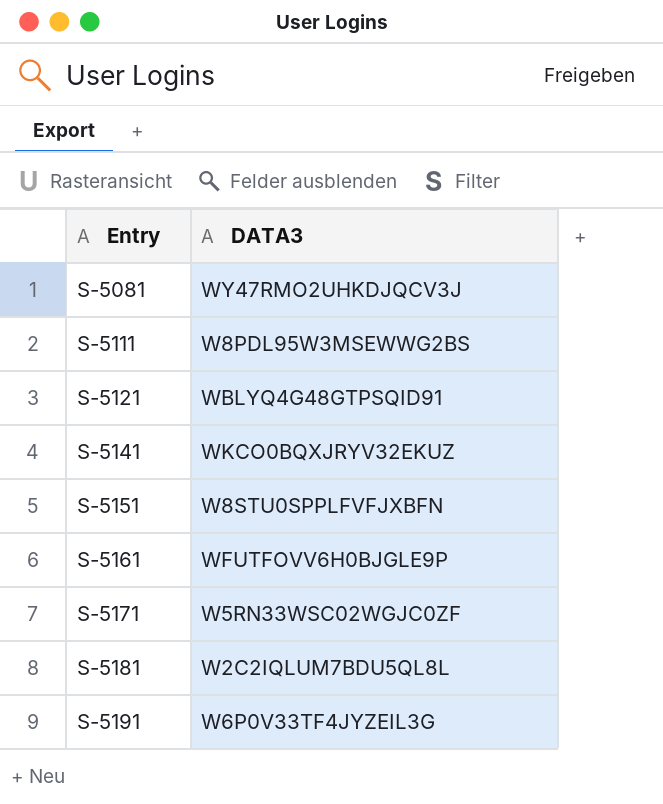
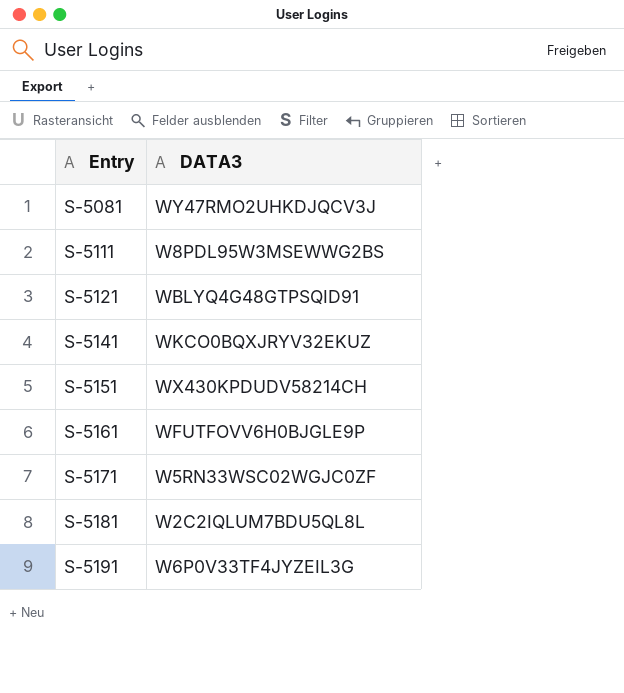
S-5151 | DATA3: W8STU0SPPLFVFJXBFN -> WX430KPDUDV58214CH

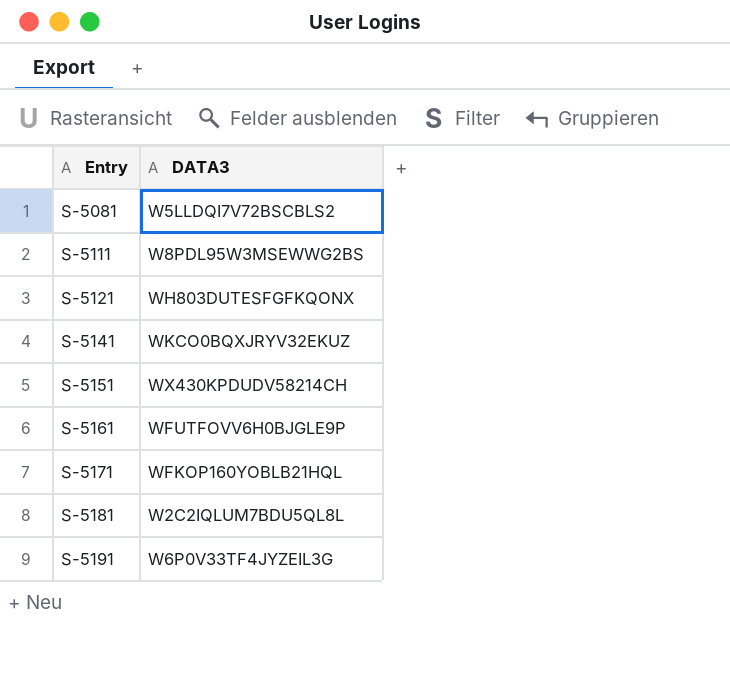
S-5081 | DATA3: WY47RMO2UHKDJQCV3J -> W5LLDQI7V72BSCBLS2
S-5121 | DATA3: WBLYQ4G48GTPSQID91 -> WH803DUTESFGFKQONX
S-5171 | DATA3: W5RN33WSC02WGJC0ZF -> WFKOP160YOBLB21HQL

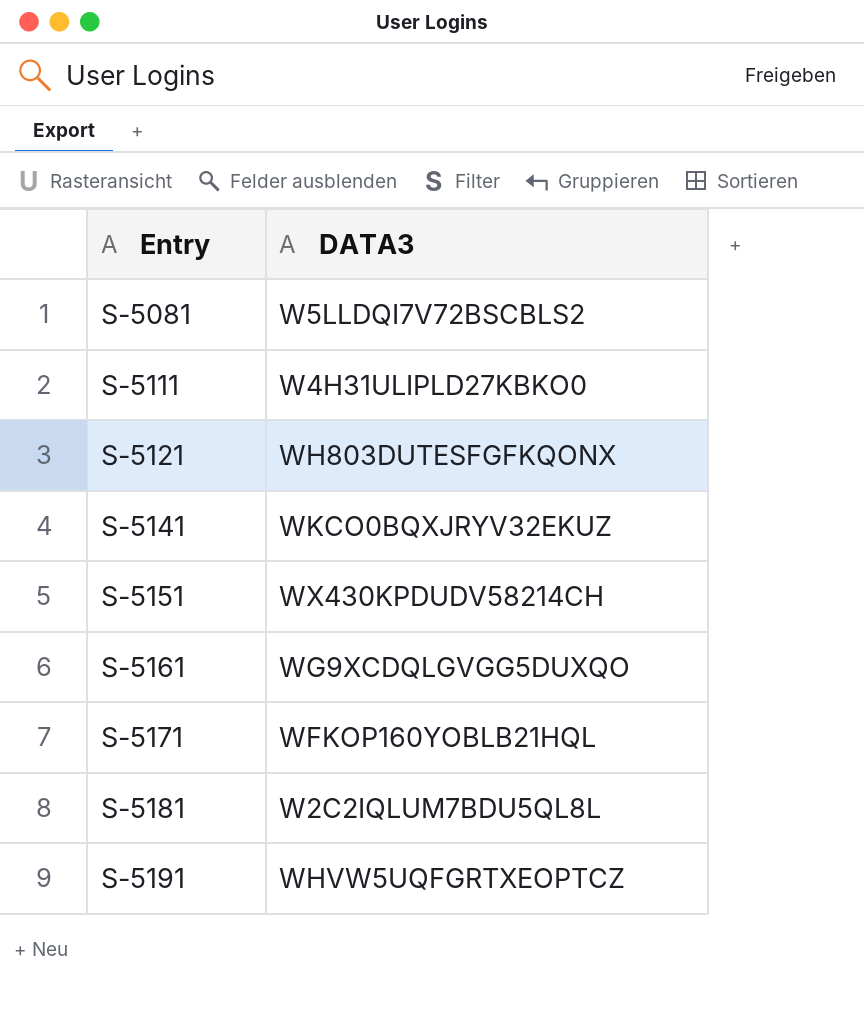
S-5111 | DATA3: W8PDL95W3MSEWWG2BS -> W4H31ULIPLD27KBKO0
S-5161 | DATA3: WFUTFOVV6H0BJGLE9P -> WG9XCDQLGVGG5DUXQO
S-5191 | DATA3: W6P0V33TF4JYZEIL3G -> WHVW5UQFGRTXEOPTCZ

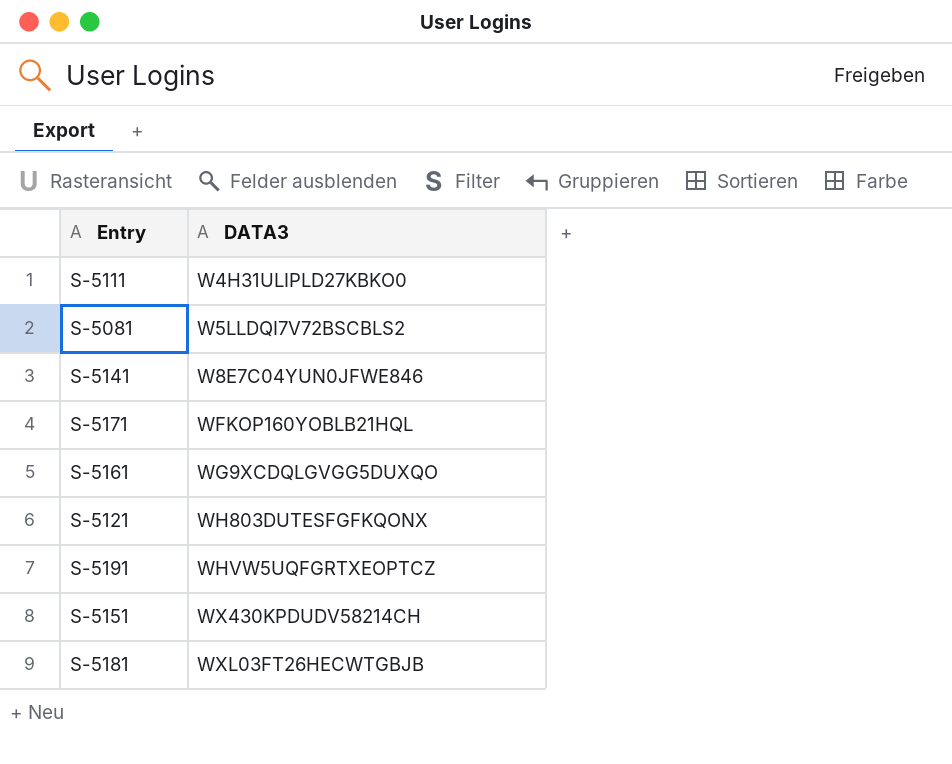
row order: Entry ascending -> DATA3 ascending
S-5141 | DATA3: WKCO0BQXJRYV32EKUZ -> W8E7C04YUN0JFWE846
S-5181 | DATA3: W2C2IQLUM7BDU5QL8L -> WXL03FT26HECWTGBJB

